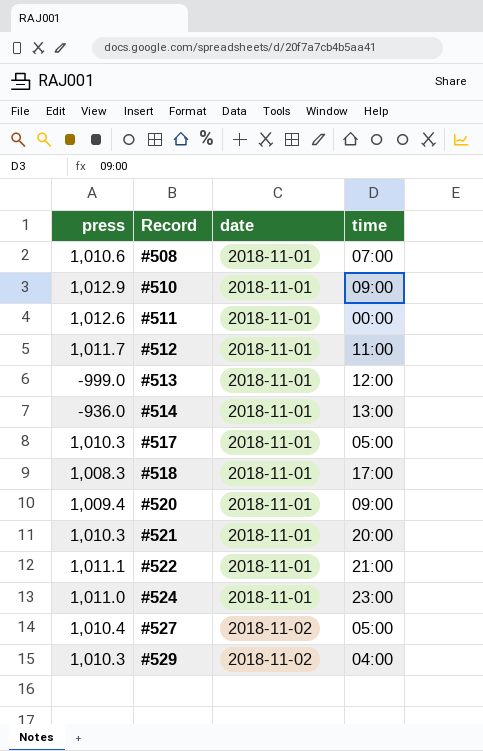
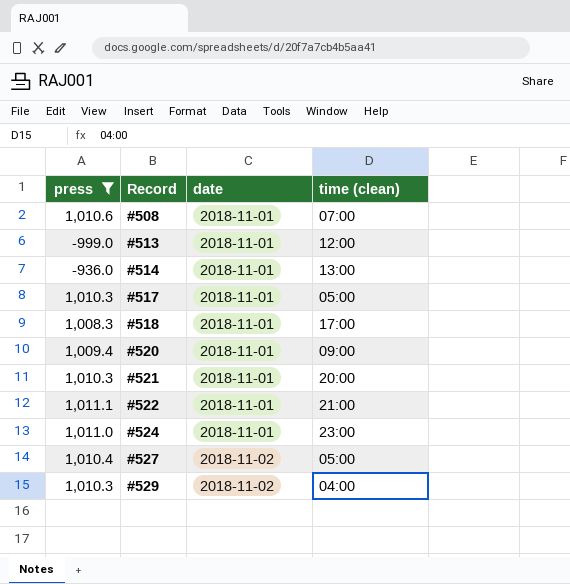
filter: none -> press <= 1,011.1
column name: time -> time (clean)

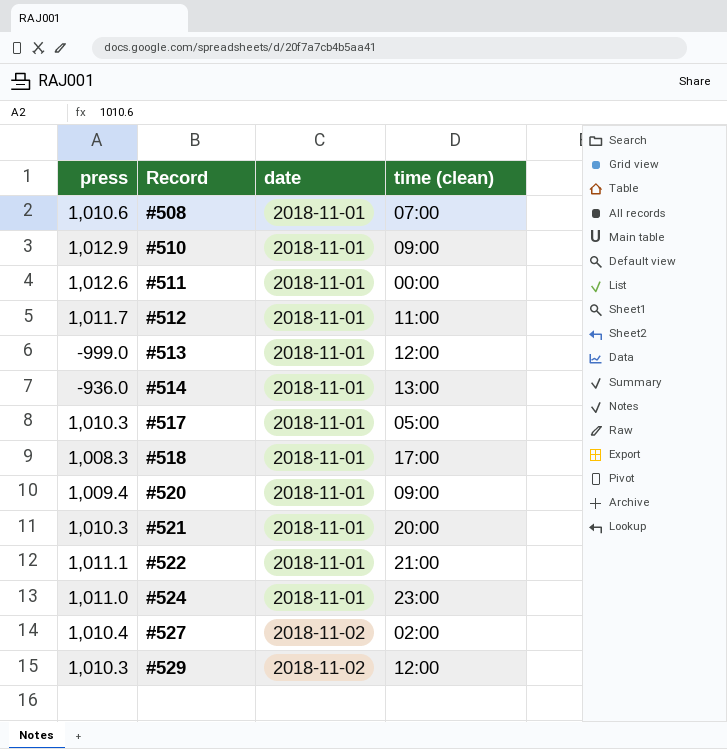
filter: press <= 1,011.1 -> none
#527 | time (clean): 05:00 -> 02:00
#529 | time (clean): 04:00 -> 12:00

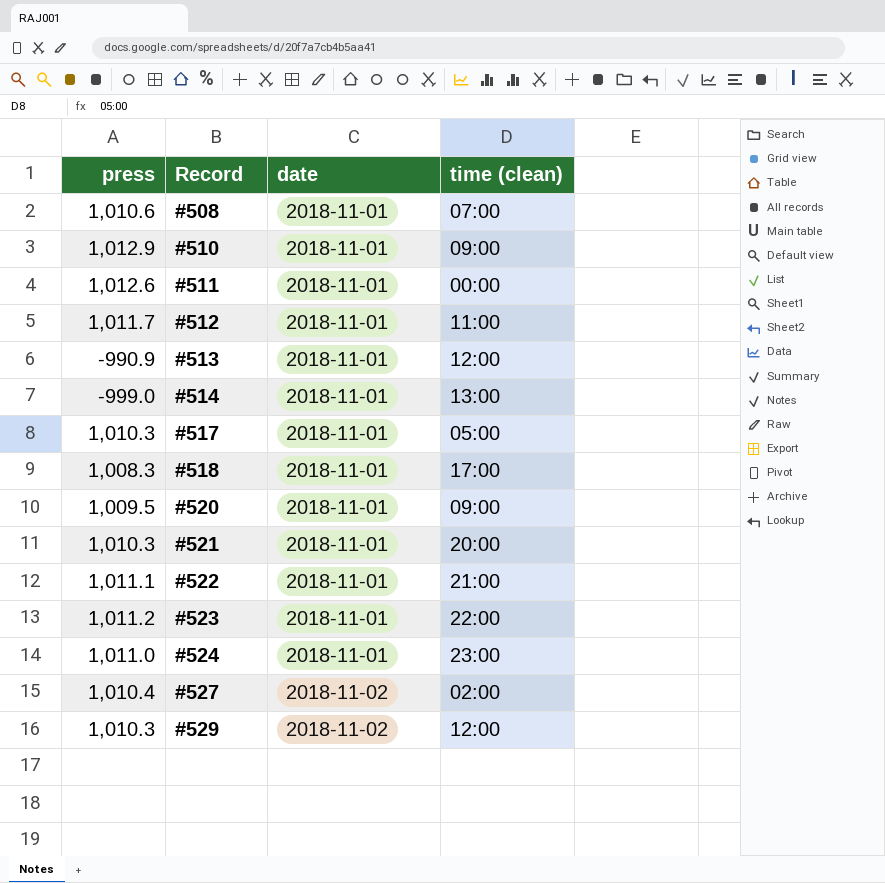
#513 | press: -999.0 -> -990.9
#514 | press: -936.0 -> -999.0
#520 | press: 1,009.4 -> 1,009.5
row #523: none -> 1,011.2 | 2018-11-01 | 22:00

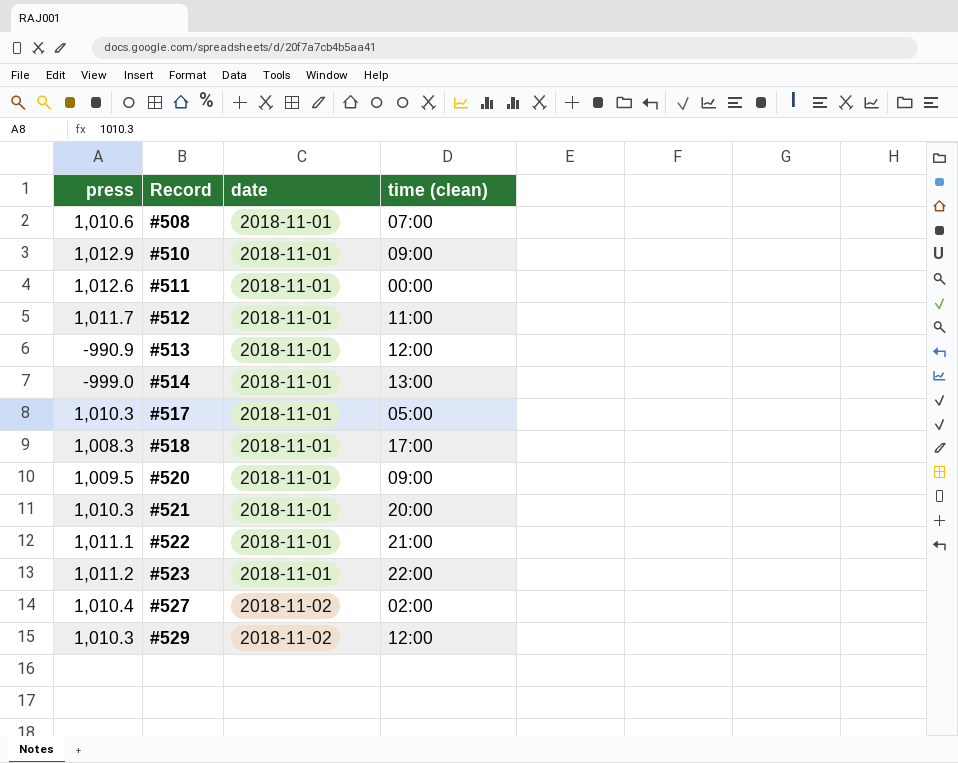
row #524: 1,011.0 | 2018-11-01 | 23:00 -> none

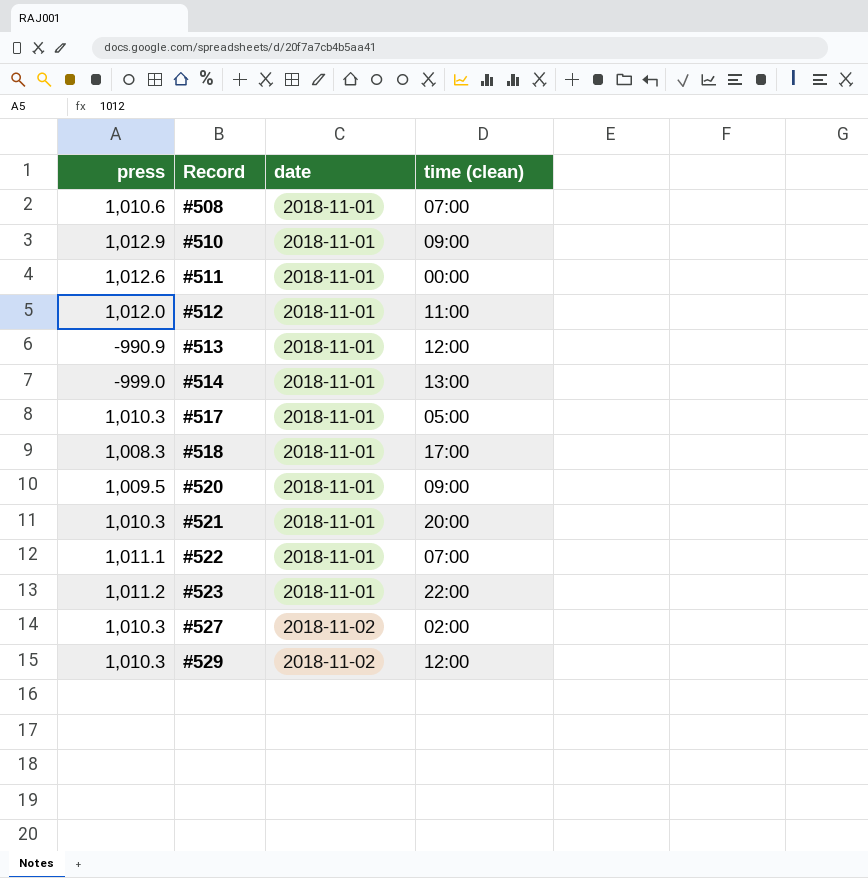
#512 | press: 1,011.7 -> 1,012.0
#522 | time (clean): 21:00 -> 07:00
#527 | press: 1,010.4 -> 1,010.3

